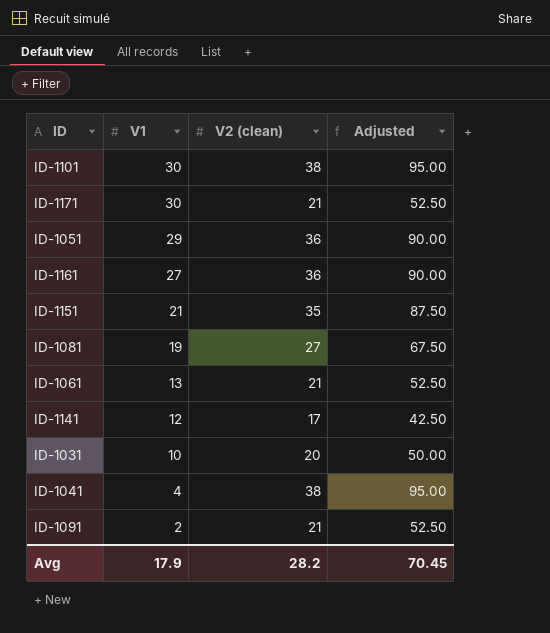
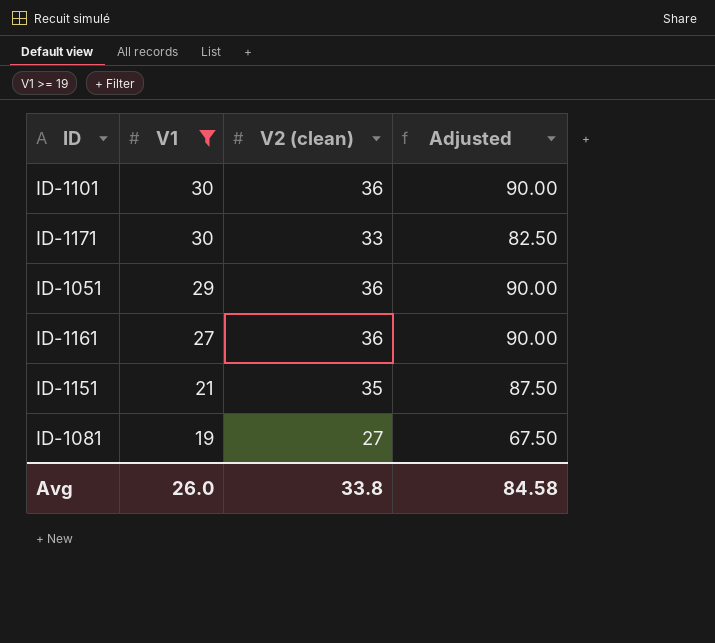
filter: none -> V1 >= 19
ID-1101 | V2 (clean): 38 -> 36
ID-1101 | Adjusted: 95.00 -> 90.00
ID-1171 | V2 (clean): 21 -> 33
ID-1171 | Adjusted: 52.50 -> 82.50
Avg | V1: 17.9 -> 26.0
Avg | V2 (clean): 28.2 -> 33.8
Avg | Adjusted: 70.45 -> 84.58

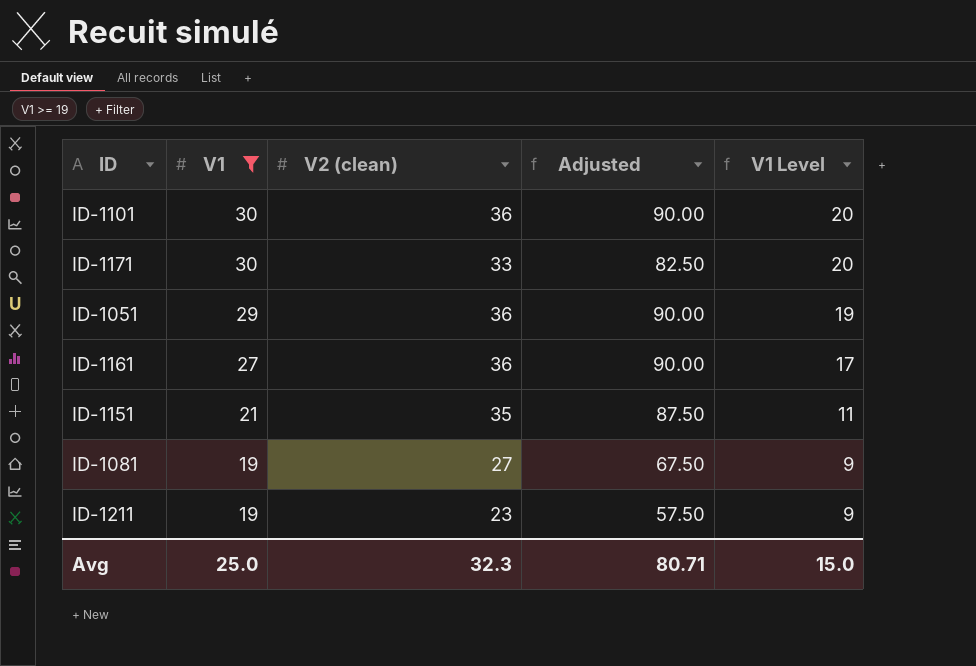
column V1 Level | formula: none -> [V1] - 10
row ID-1211: none -> 19 | 23 | 57.50 | 9
Avg | V1: 26.0 -> 25.0
Avg | V2 (clean): 33.8 -> 32.3
Avg | Adjusted: 84.58 -> 80.71

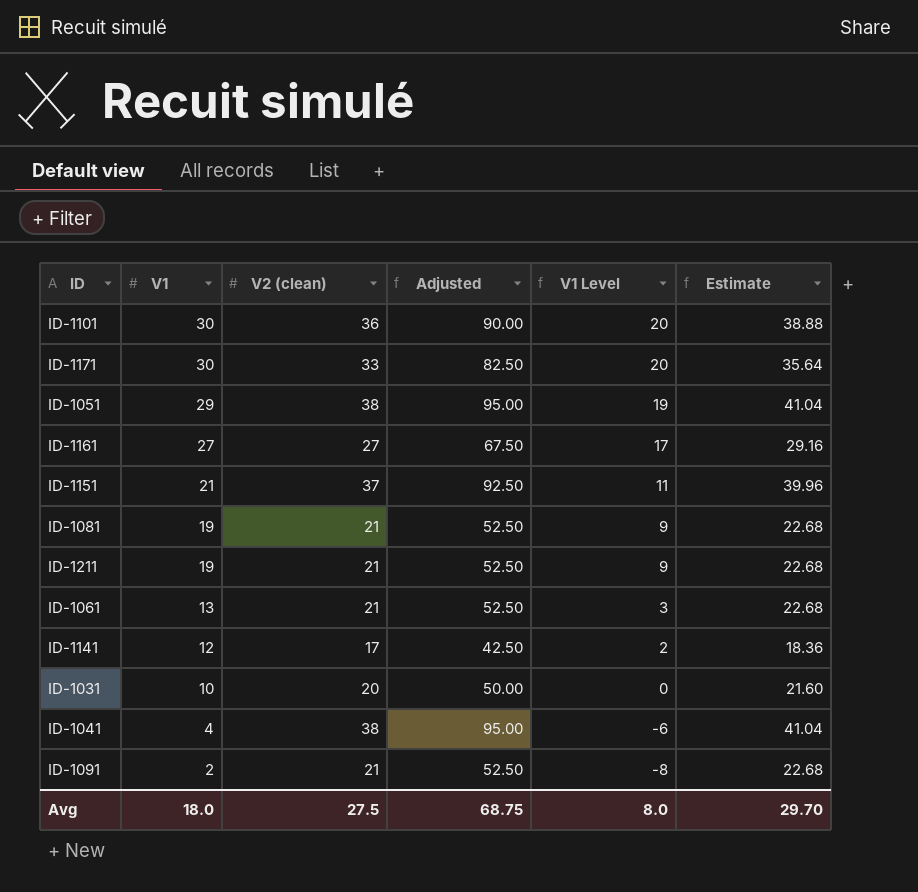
filter: V1 >= 19 -> none
column Estimate | formula: none -> [V2 (clean)] * 1.08
ID-1051 | V2 (clean): 36 -> 38
ID-1051 | Adjusted: 90.00 -> 95.00
ID-1161 | V2 (clean): 36 -> 27
ID-1161 | Adjusted: 90.00 -> 67.50
ID-1151 | V2 (clean): 35 -> 37
ID-1151 | Adjusted: 87.50 -> 92.50
ID-1081 | V2 (clean): 27 -> 21
ID-1081 | Adjusted: 67.50 -> 52.50
ID-1211 | V2 (clean): 23 -> 21
ID-1211 | Adjusted: 57.50 -> 52.50
Avg | V1: 25.0 -> 18.0
Avg | V2 (clean): 32.3 -> 27.5
Avg | Adjusted: 80.71 -> 68.75
Avg | V1 Level: 15.0 -> 8.0

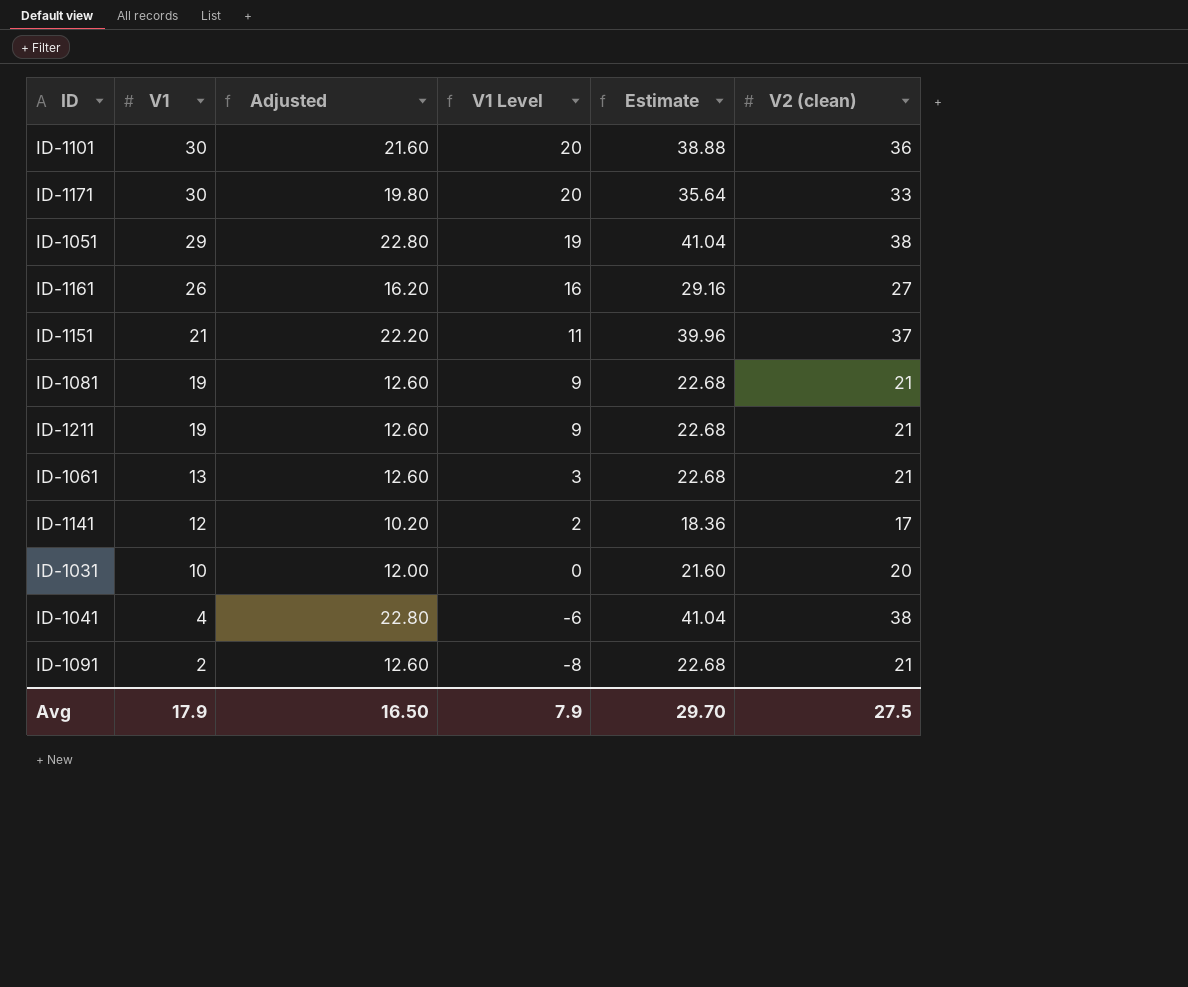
column Adjusted | formula: [V2 (clean)] * 2.5 -> [V2 (clean)] * 0.6
column V2 (clean) | position: 3 -> 6
ID-1161 | V1: 27 -> 26
ID-1161 | V1 Level: 17 -> 16
Avg | V1: 18.0 -> 17.9
Avg | Adjusted: 68.75 -> 16.50
Avg | V1 Level: 8.0 -> 7.9

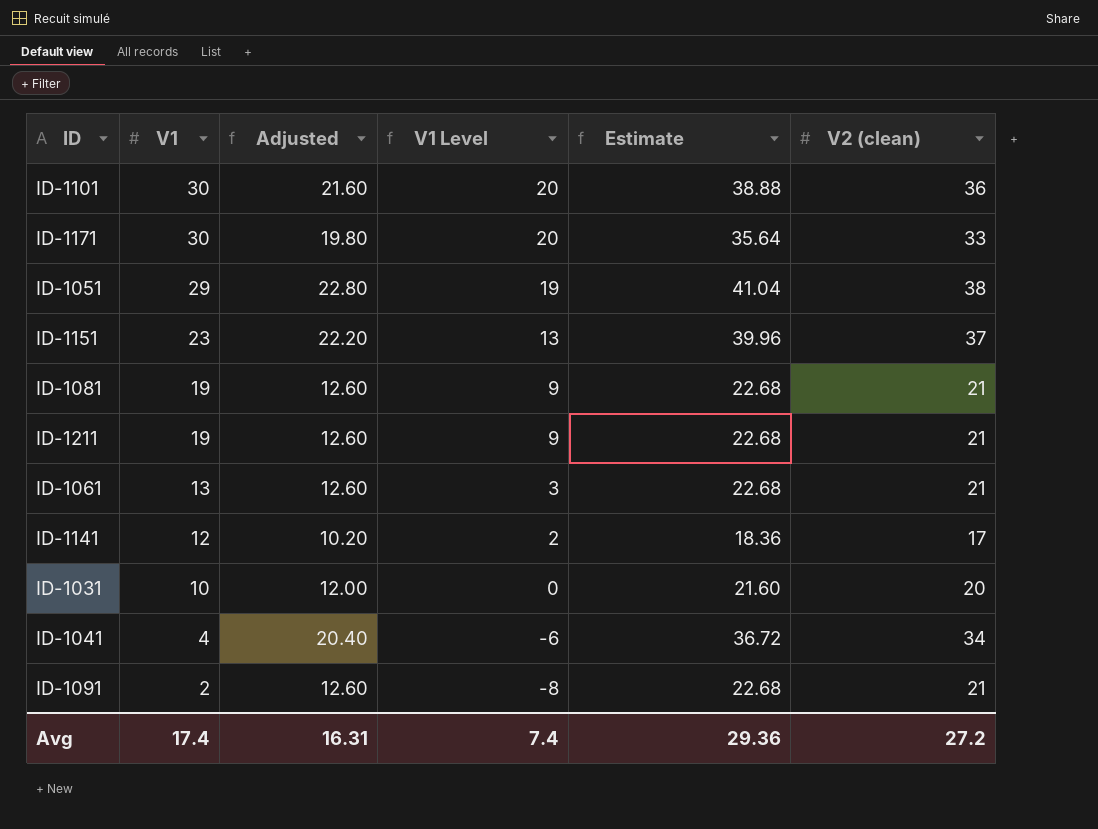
row ID-1161: 26 | 16.20 | 16 | 29.16 | 27 -> none
ID-1151 | V1: 21 -> 23
ID-1151 | V1 Level: 11 -> 13
ID-1041 | Adjusted: 22.80 -> 20.40
ID-1041 | Estimate: 41.04 -> 36.72
ID-1041 | V2 (clean): 38 -> 34
Avg | V1: 17.9 -> 17.4
Avg | Adjusted: 16.50 -> 16.31
Avg | V1 Level: 7.9 -> 7.4
Avg | Estimate: 29.70 -> 29.36
Avg | V2 (clean): 27.5 -> 27.2

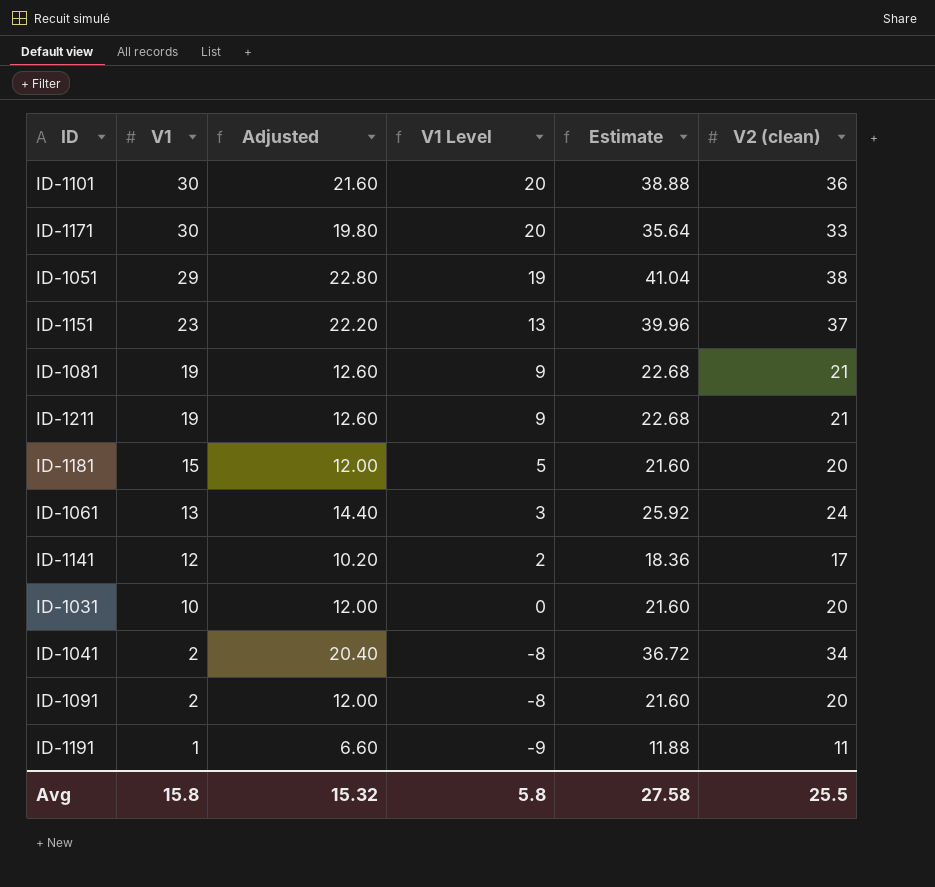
row ID-1181: none -> 15 | 12.00 | 5 | 21.60 | 20
ID-1061 | Adjusted: 12.60 -> 14.40
ID-1061 | Estimate: 22.68 -> 25.92
ID-1061 | V2 (clean): 21 -> 24
ID-1041 | V1: 4 -> 2
ID-1041 | V1 Level: -6 -> -8
ID-1091 | Adjusted: 12.60 -> 12.00
ID-1091 | Estimate: 22.68 -> 21.60
ID-1091 | V2 (clean): 21 -> 20
row ID-1191: none -> 1 | 6.60 | -9 | 11.88 | 11
Avg | V1: 17.4 -> 15.8
Avg | Adjusted: 16.31 -> 15.32
Avg | V1 Level: 7.4 -> 5.8
Avg | Estimate: 29.36 -> 27.58
Avg | V2 (clean): 27.2 -> 25.5

